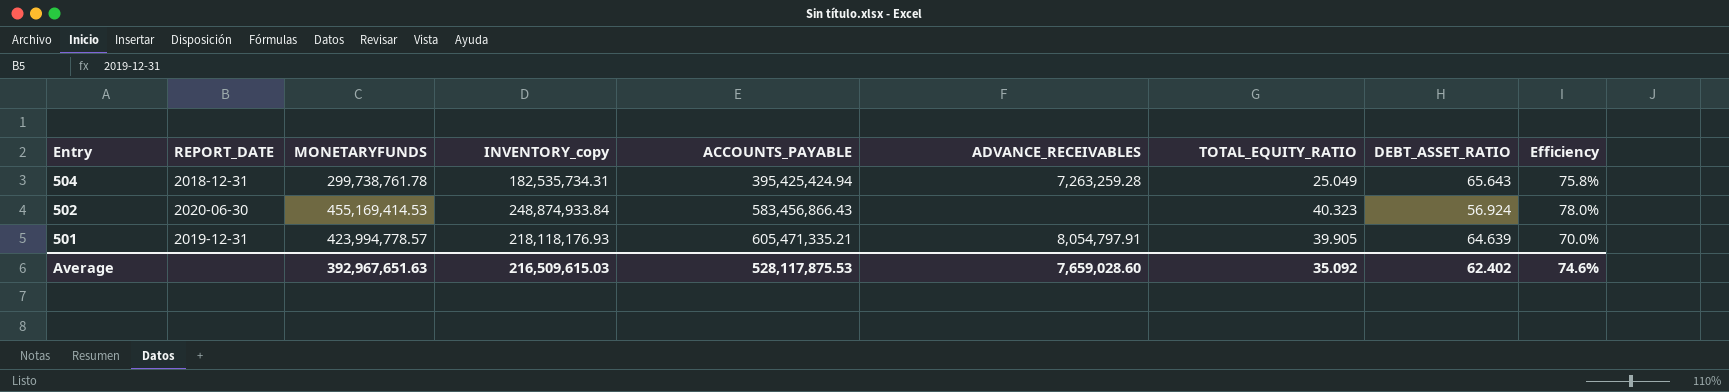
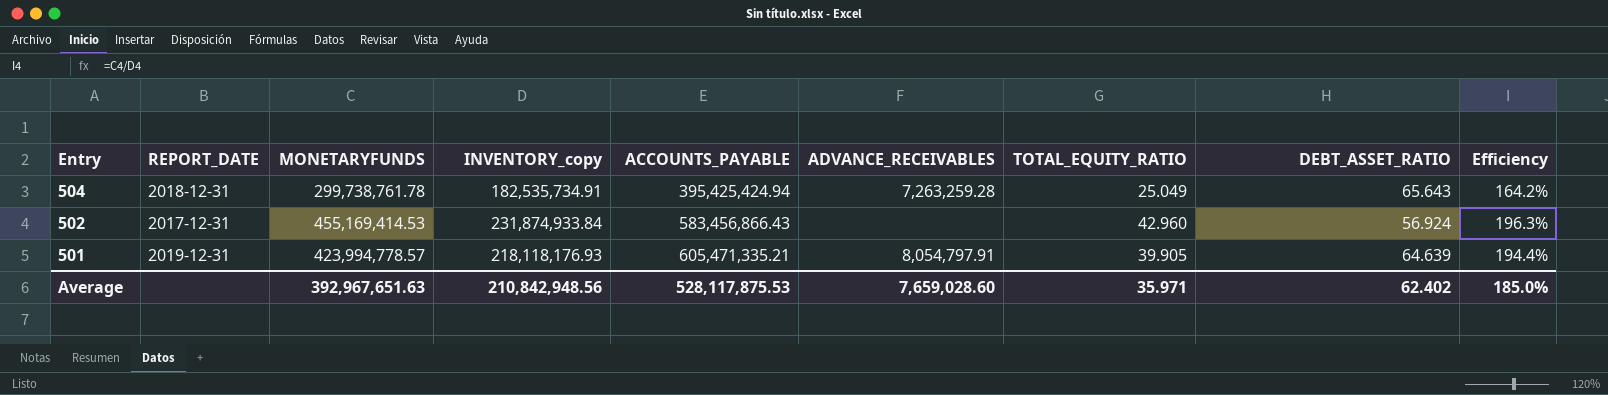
column Efficiency | formula: [MONETARYFUNDS] / [ACCOUNTS_PAYABLE] -> [MONETARYFUNDS] / [INVENTORY_copy]
504 | INVENTORY_copy: 182,535,734.31 -> 182,535,734.91
502 | REPORT_DATE: 2020-06-30 -> 2017-12-31
502 | INVENTORY_copy: 248,874,933.84 -> 231,874,933.84
502 | TOTAL_EQUITY_RATIO: 40.323 -> 42.960
Average | INVENTORY_copy: 216,509,615.03 -> 210,842,948.56
Average | TOTAL_EQUITY_RATIO: 35.092 -> 35.971
Average | Efficiency: 74.6% -> 185.0%

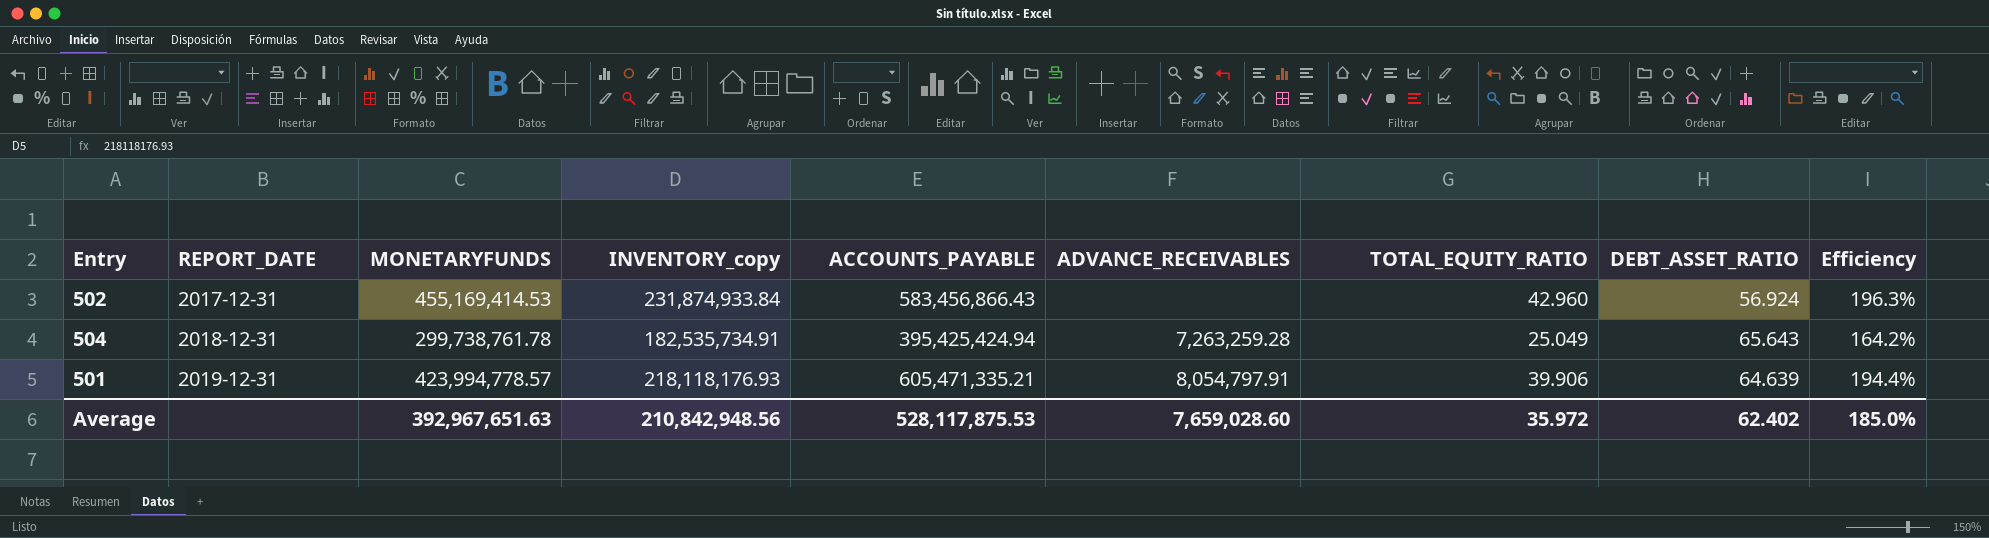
row order: Entry descending -> REPORT_DATE ascending
501 | TOTAL_EQUITY_RATIO: 39.905 -> 39.906
Average | TOTAL_EQUITY_RATIO: 35.971 -> 35.972

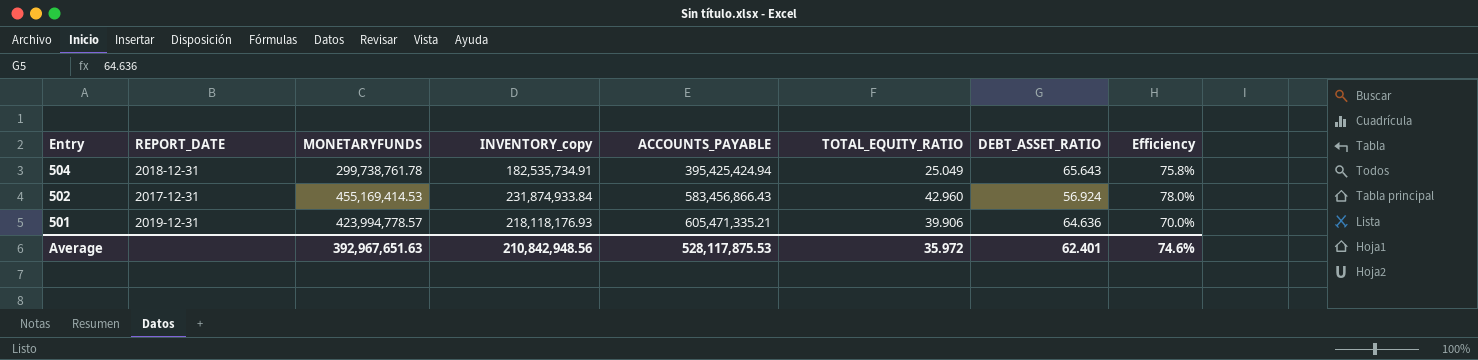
row order: REPORT_DATE ascending -> Entry descending
column ADVANCE_RECEIVABLES | position: 6 -> none
column Efficiency | formula: [MONETARYFUNDS] / [INVENTORY_copy] -> [MONETARYFUNDS] / [ACCOUNTS_PAYABLE]
501 | DEBT_ASSET_RATIO: 64.639 -> 64.636
Average | DEBT_ASSET_RATIO: 62.402 -> 62.401
Average | Efficiency: 185.0% -> 74.6%

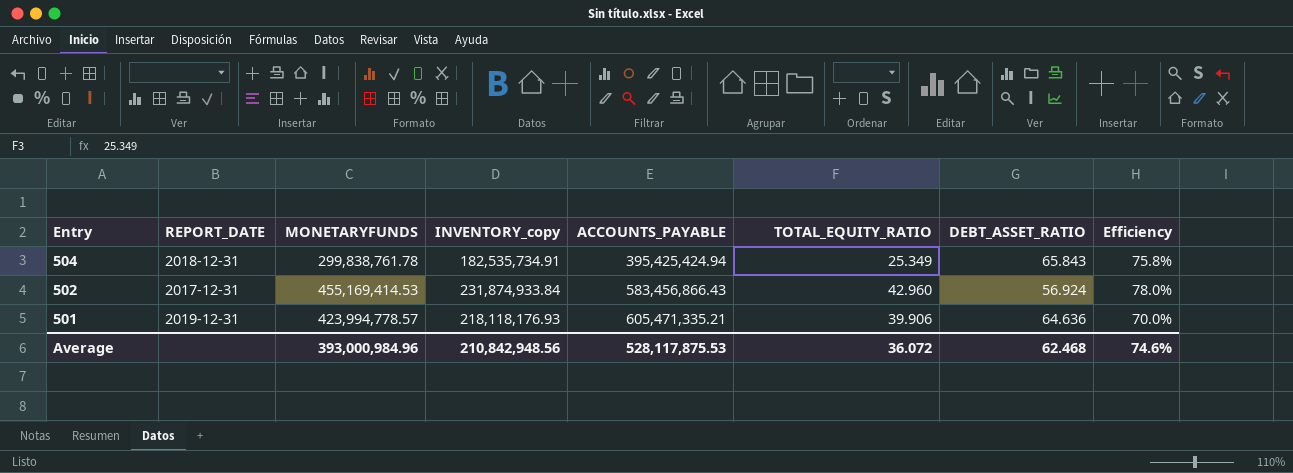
504 | MONETARYFUNDS: 299,738,761.78 -> 299,838,761.78
504 | TOTAL_EQUITY_RATIO: 25.049 -> 25.349
504 | DEBT_ASSET_RATIO: 65.643 -> 65.843
Average | MONETARYFUNDS: 392,967,651.63 -> 393,000,984.96
Average | TOTAL_EQUITY_RATIO: 35.972 -> 36.072
Average | DEBT_ASSET_RATIO: 62.401 -> 62.468

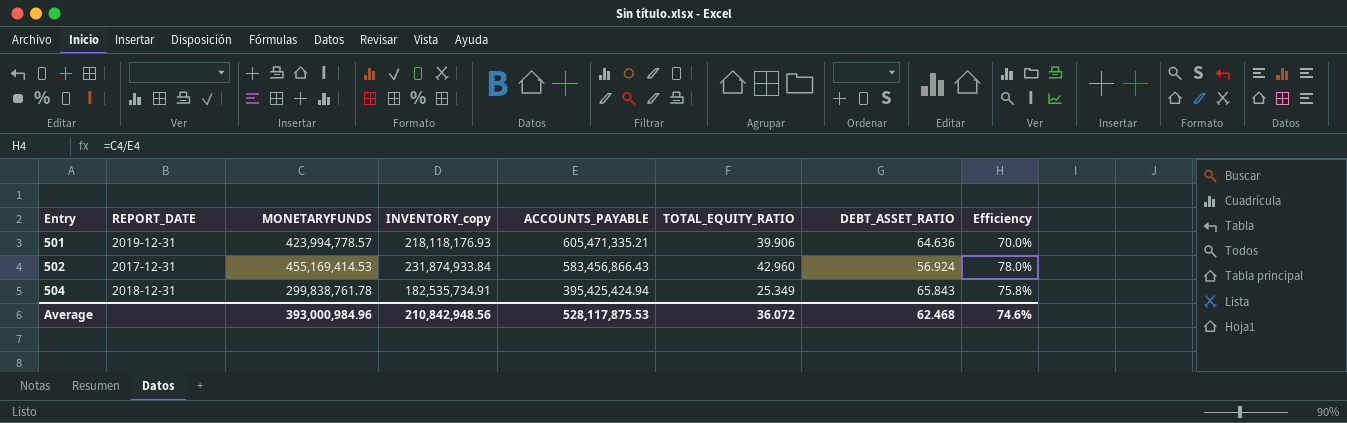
row order: Entry descending -> Entry ascending

